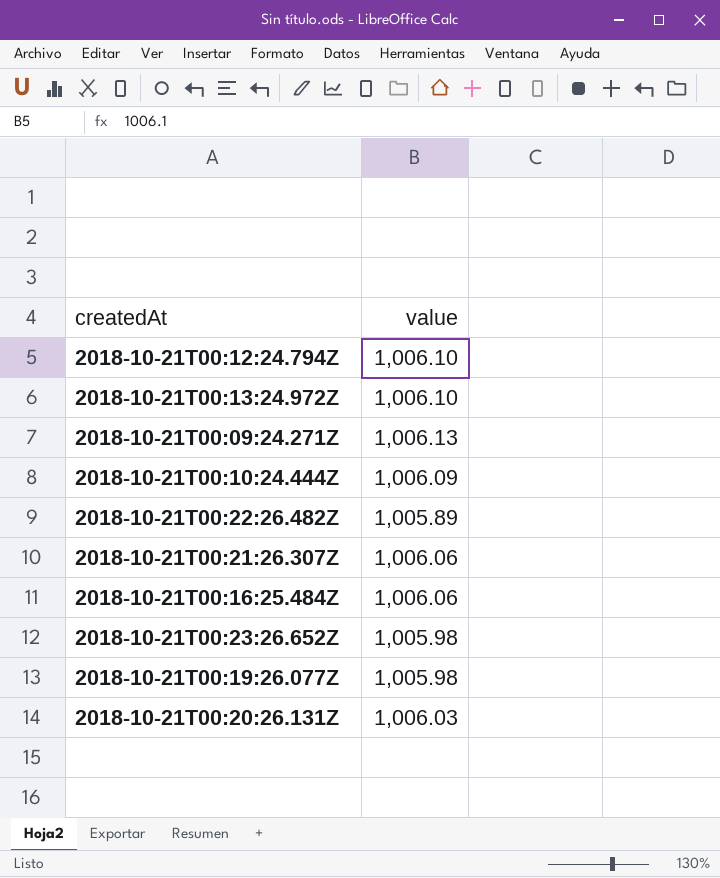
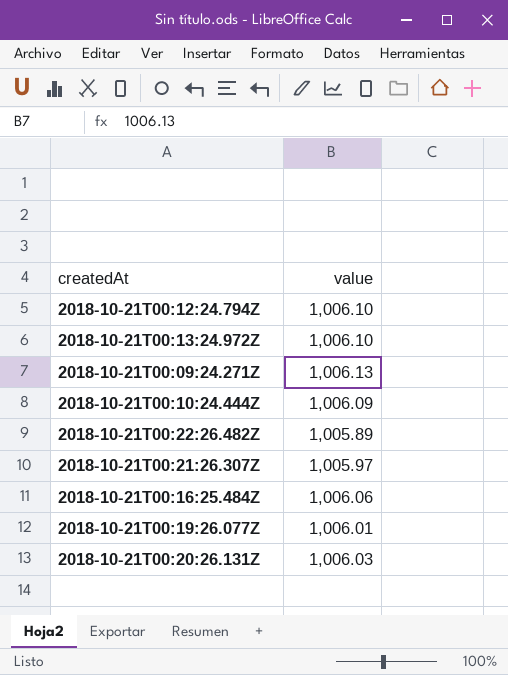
row 2018-10-21T00:23:26.652Z: 1,005.98 -> none
2018-10-21T00:21:26.307Z | value: 1,006.06 -> 1,005.97
2018-10-21T00:19:26.077Z | value: 1,005.98 -> 1,006.01

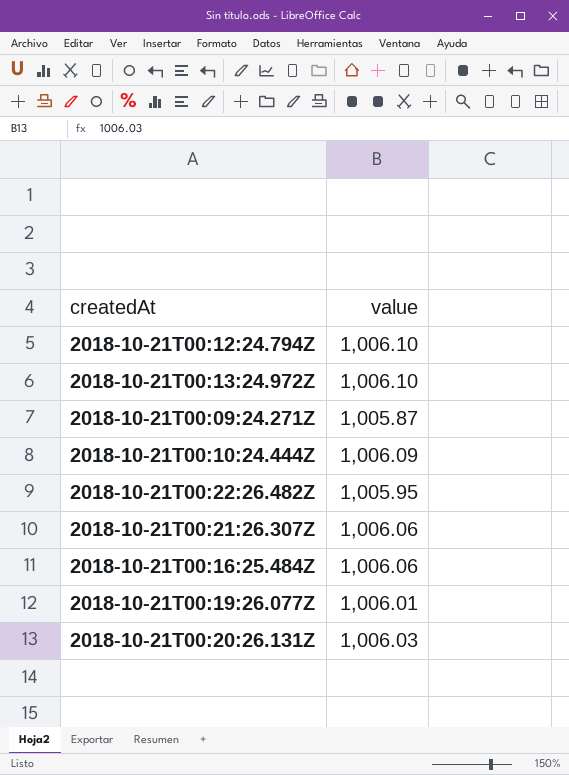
2018-10-21T00:09:24.271Z | value: 1,006.13 -> 1,005.87
2018-10-21T00:22:26.482Z | value: 1,005.89 -> 1,005.95
2018-10-21T00:21:26.307Z | value: 1,005.97 -> 1,006.06

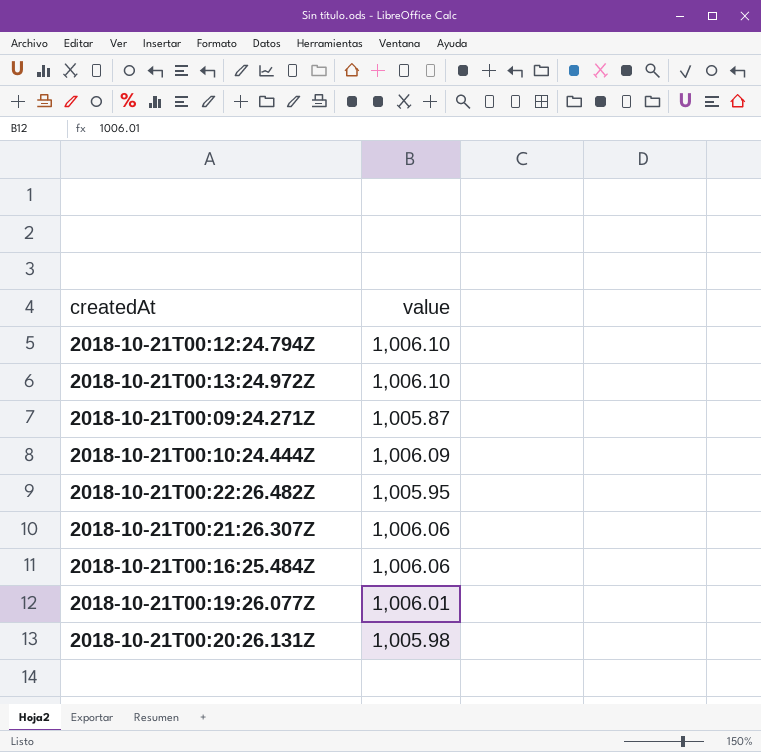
2018-10-21T00:20:26.131Z | value: 1,006.03 -> 1,005.98

